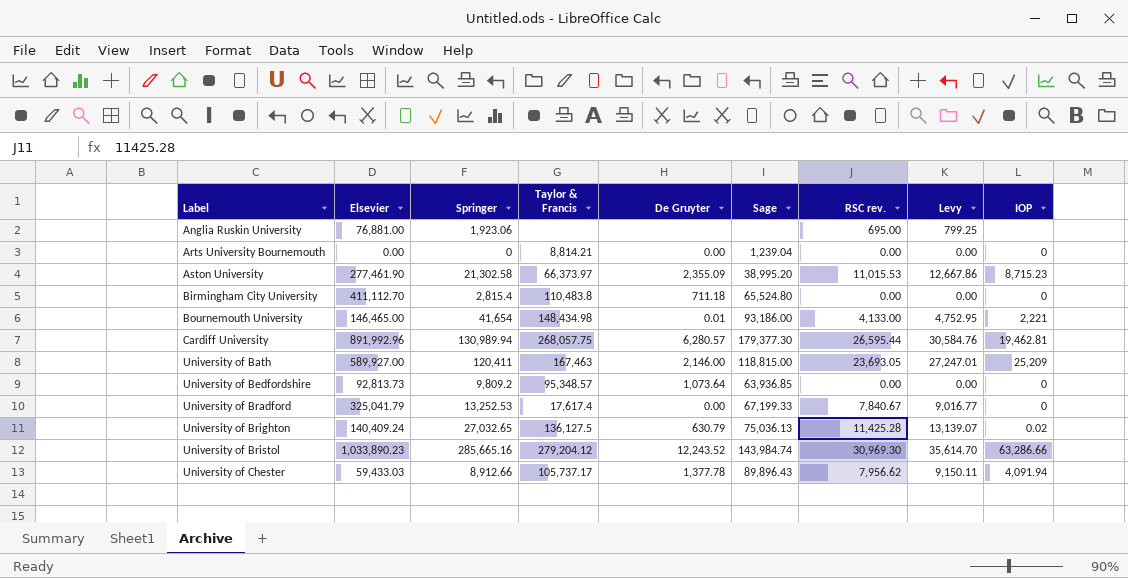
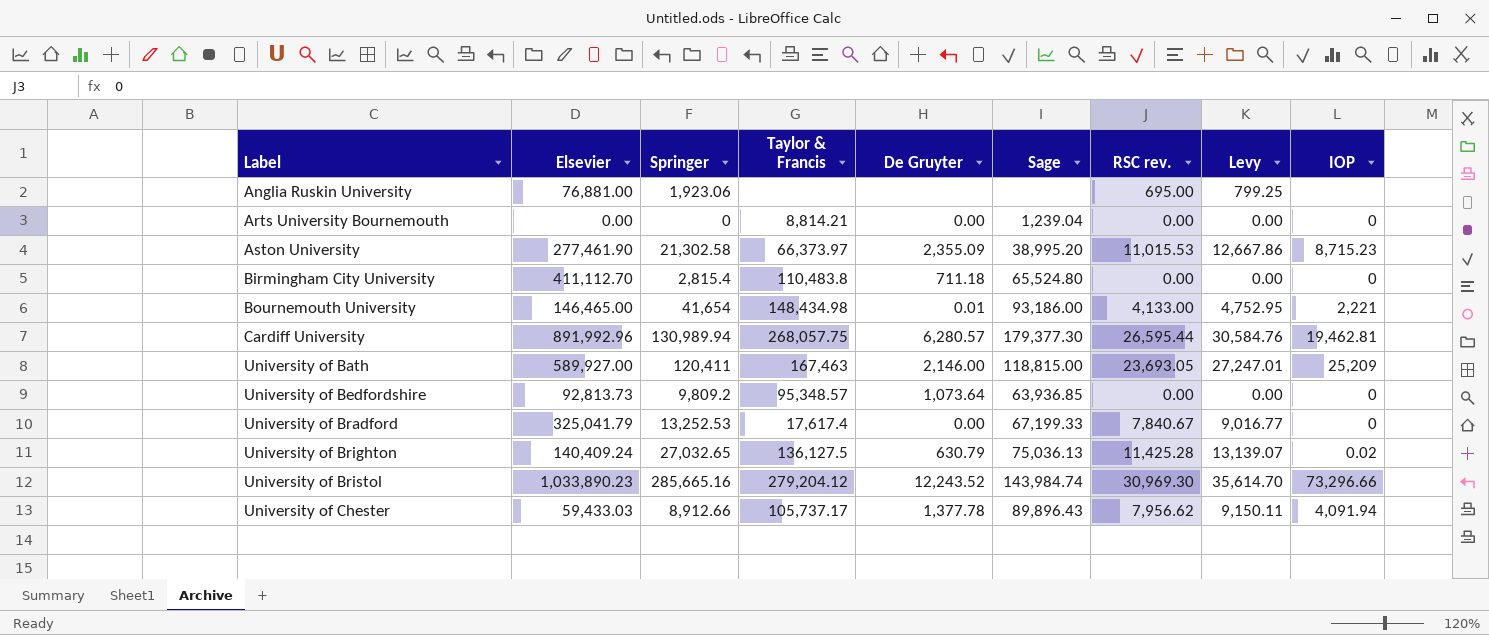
University of Bristol | IOP: 63,286.66 -> 73,296.66

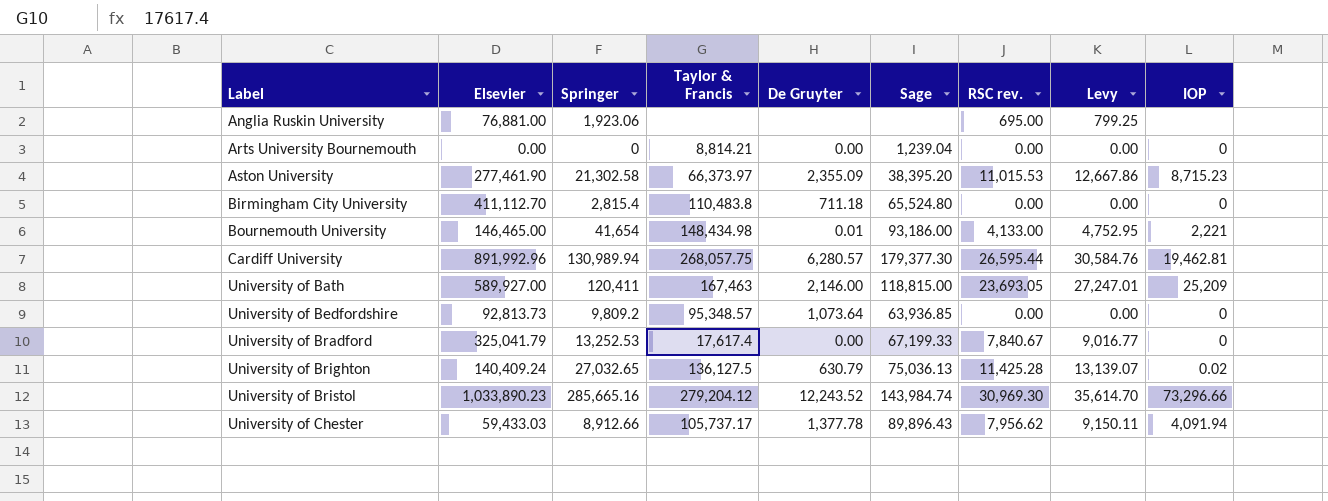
Aston University | Sage: 38,995.20 -> 38,395.20

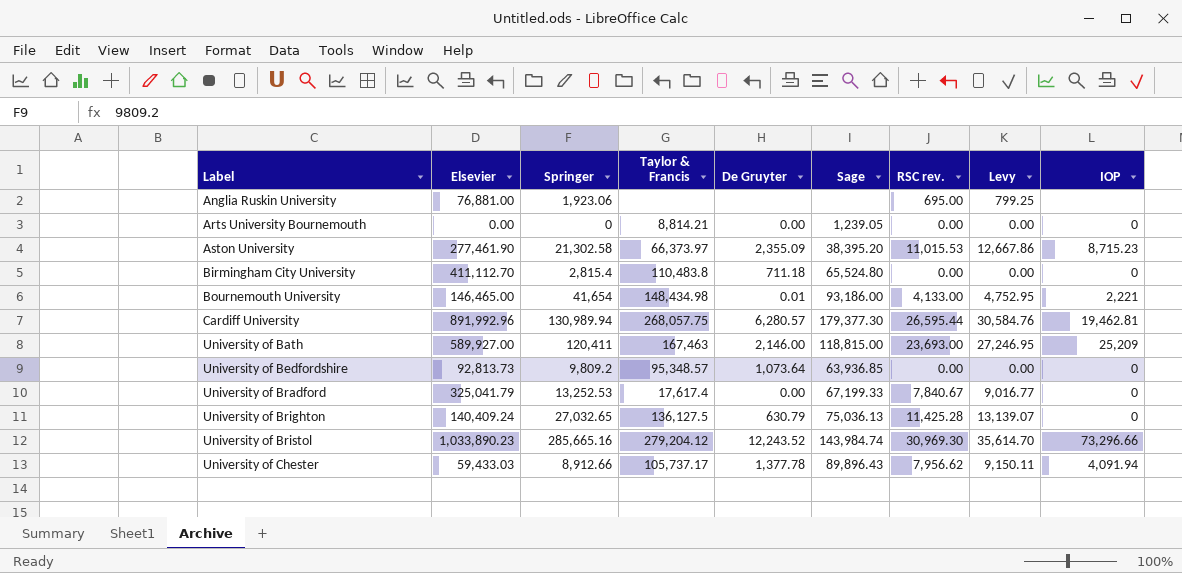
Arts University Bournemouth | Sage: 1,239.04 -> 1,239.05
University of Bath | RSC rev.: 23,693.05 -> 23,693.00
University of Bath | Levy: 27,247.01 -> 27,246.95
University of Brighton | IOP: 0.02 -> 0

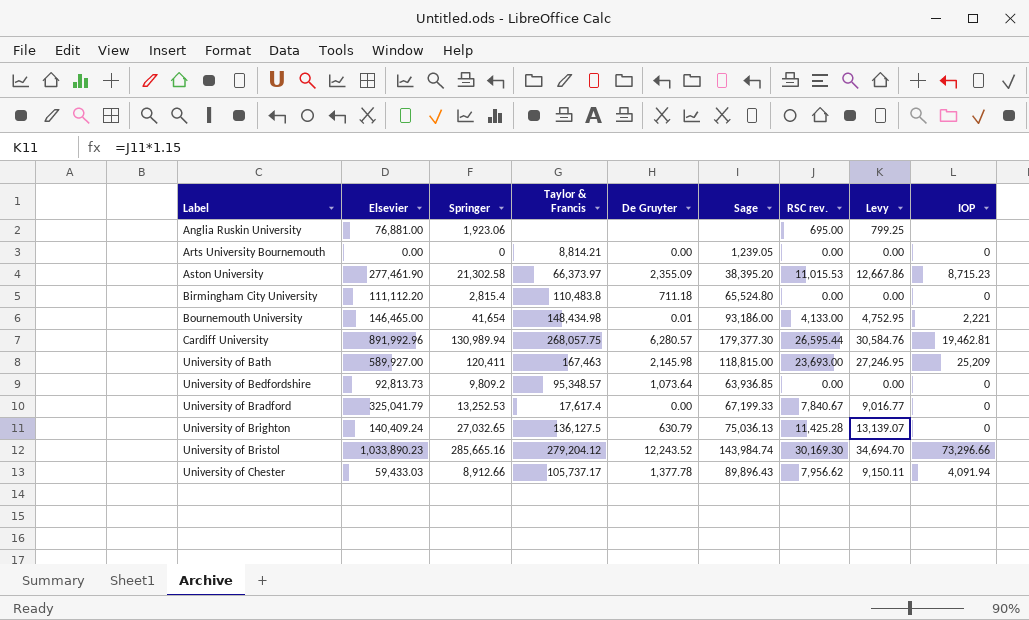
Birmingham City University | Elsevier: 411,112.70 -> 111,112.20
University of Bath | De Gruyter: 2,146.00 -> 2,145.98
University of Bristol | RSC rev.: 30,969.30 -> 30,169.30
University of Bristol | Levy: 35,614.70 -> 34,694.70

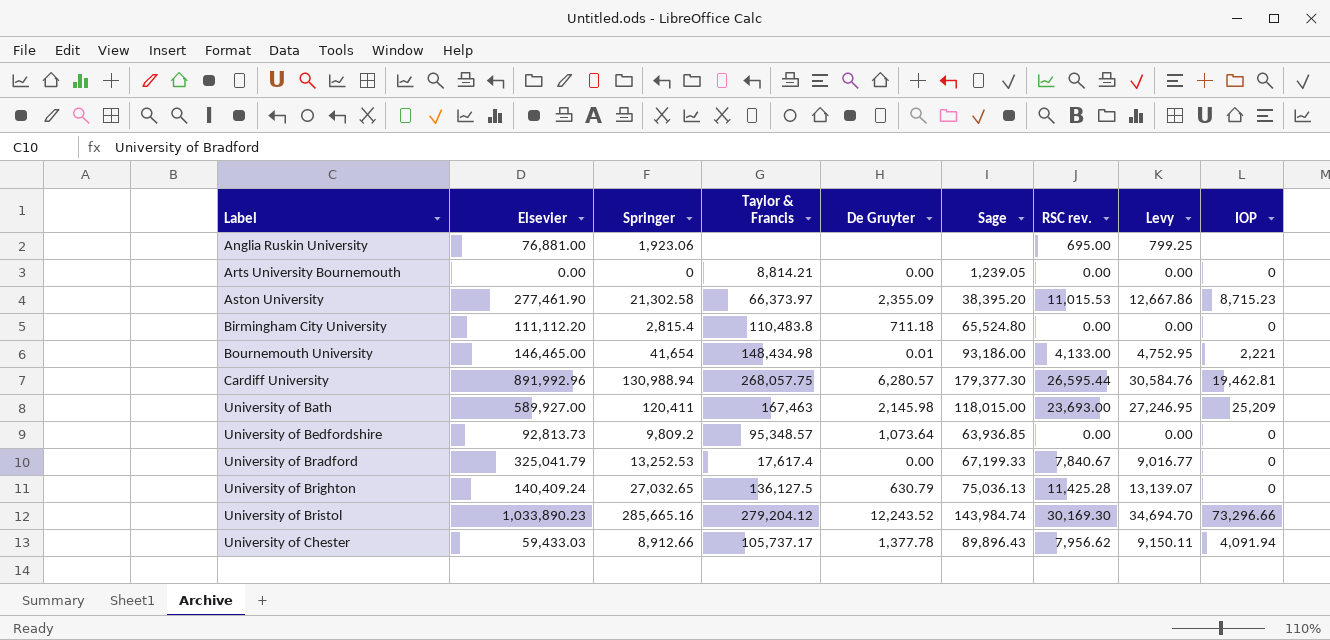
Cardiff University | Springer: 130,989.94 -> 130,988.94
University of Bath | Sage: 118,815.00 -> 118,015.00

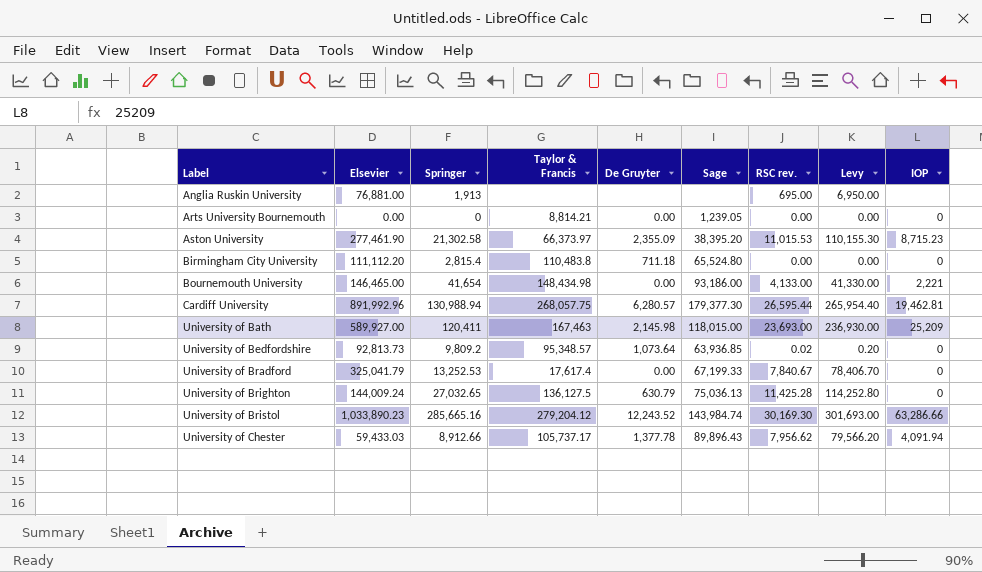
column Levy | formula: [RSC rev.] * 1.15 -> [RSC rev.] * 10
Anglia Ruskin University | Springer: 1,923.06 -> 1,913
Bournemouth University | De Gruyter: 0.01 -> 0.00
University of Bedfordshire | RSC rev.: 0.00 -> 0.02
University of Brighton | Elsevier: 140,409.24 -> 144,009.24
University of Bristol | IOP: 73,296.66 -> 63,286.66

